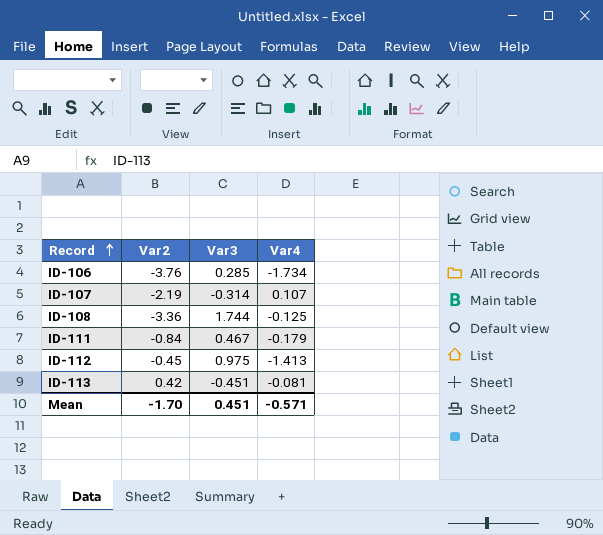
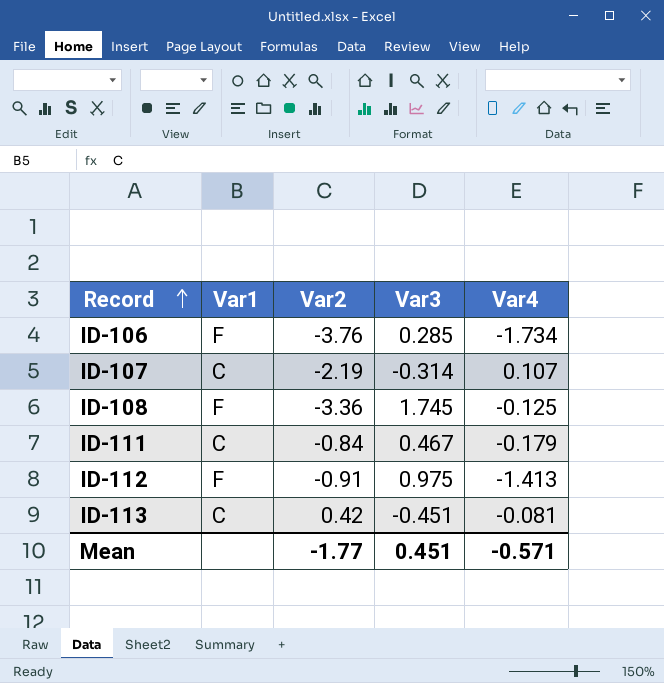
column Var1 | position: none -> 2
ID-108 | Var3: 1.744 -> 1.745
ID-112 | Var2: -0.45 -> -0.91
Mean | Var2: -1.70 -> -1.77

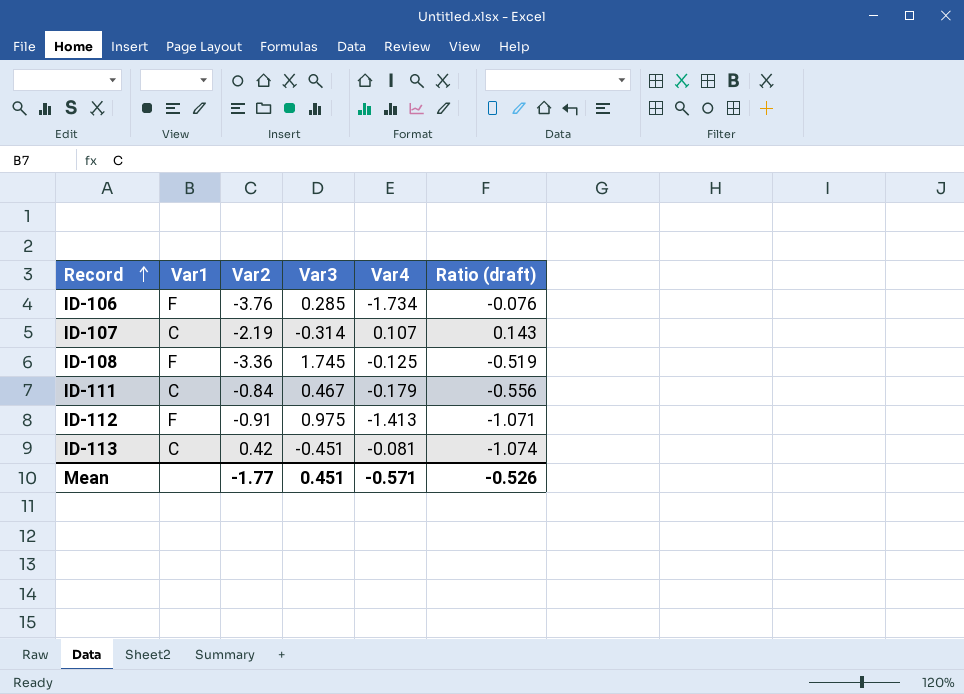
column Ratio (draft) | formula: none -> [Var3] / [Var2]

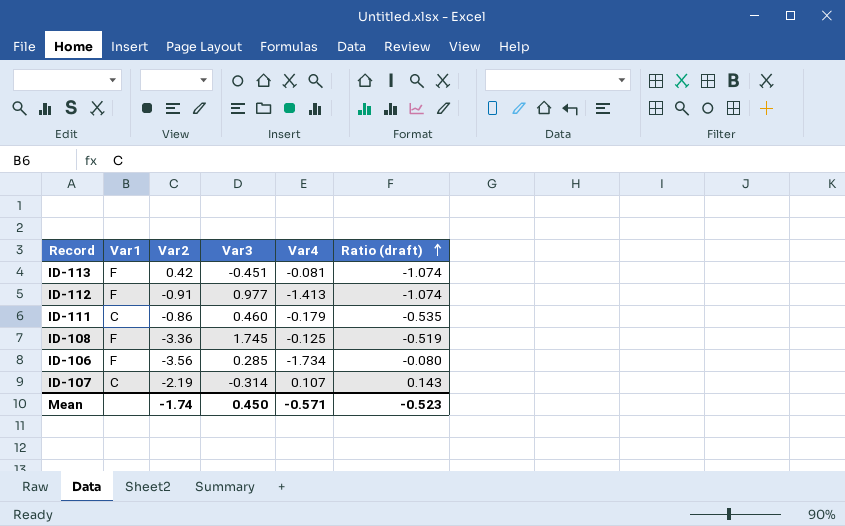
row order: Record ascending -> Ratio (draft) ascending
ID-113 | Var1: C -> F
ID-112 | Var3: 0.975 -> 0.977
ID-112 | Ratio (draft): -1.071 -> -1.074
ID-111 | Var2: -0.84 -> -0.86
ID-111 | Var3: 0.467 -> 0.460
ID-111 | Ratio (draft): -0.556 -> -0.535
ID-106 | Var2: -3.76 -> -3.56
ID-106 | Ratio (draft): -0.076 -> -0.080
Mean | Var2: -1.77 -> -1.74
Mean | Var3: 0.451 -> 0.450
Mean | Ratio (draft): -0.526 -> -0.523

